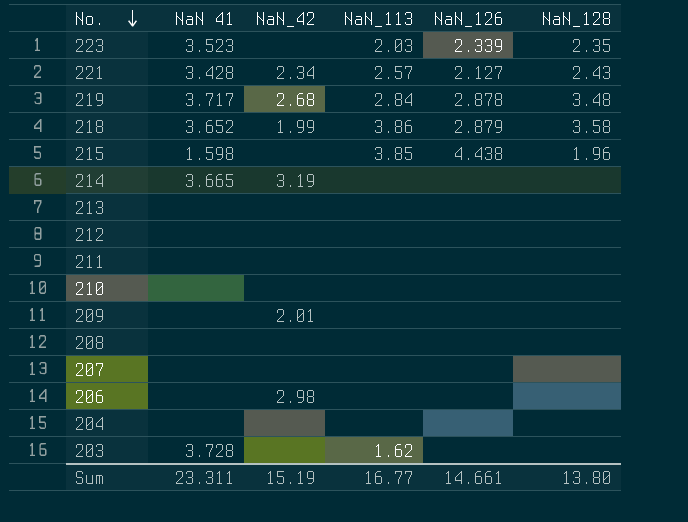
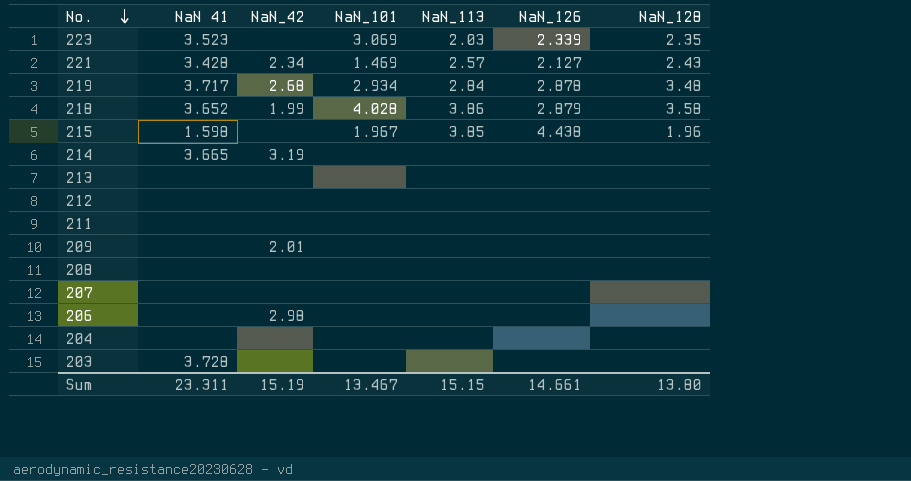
column NaN_101 | position: none -> 4
row 210: none | none | none | none | none -> none
203 | NaN_113: 1.62 -> none
Sum | NaN_113: 16.77 -> 15.15

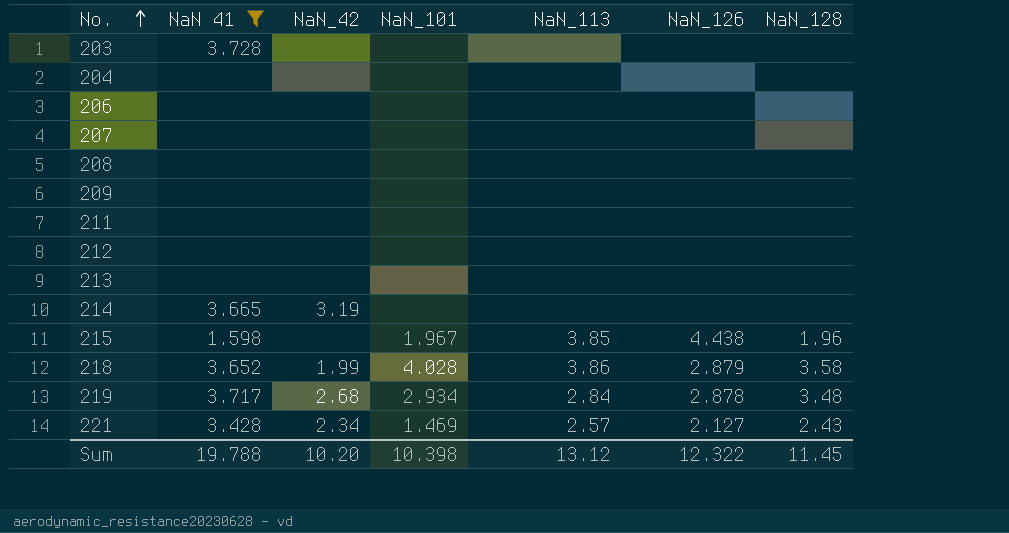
filter: none -> NaN 41 != 3.523
row order: No. descending -> No. ascending
206 | NaN_42: 2.98 -> none
209 | NaN_42: 2.01 -> none
Sum | NaN 41: 23.311 -> 19.788
Sum | NaN_42: 15.19 -> 10.20
Sum | NaN_101: 13.467 -> 10.398
Sum | NaN_113: 15.15 -> 13.12
Sum | NaN_126: 14.661 -> 12.322
Sum | NaN_128: 13.80 -> 11.45

